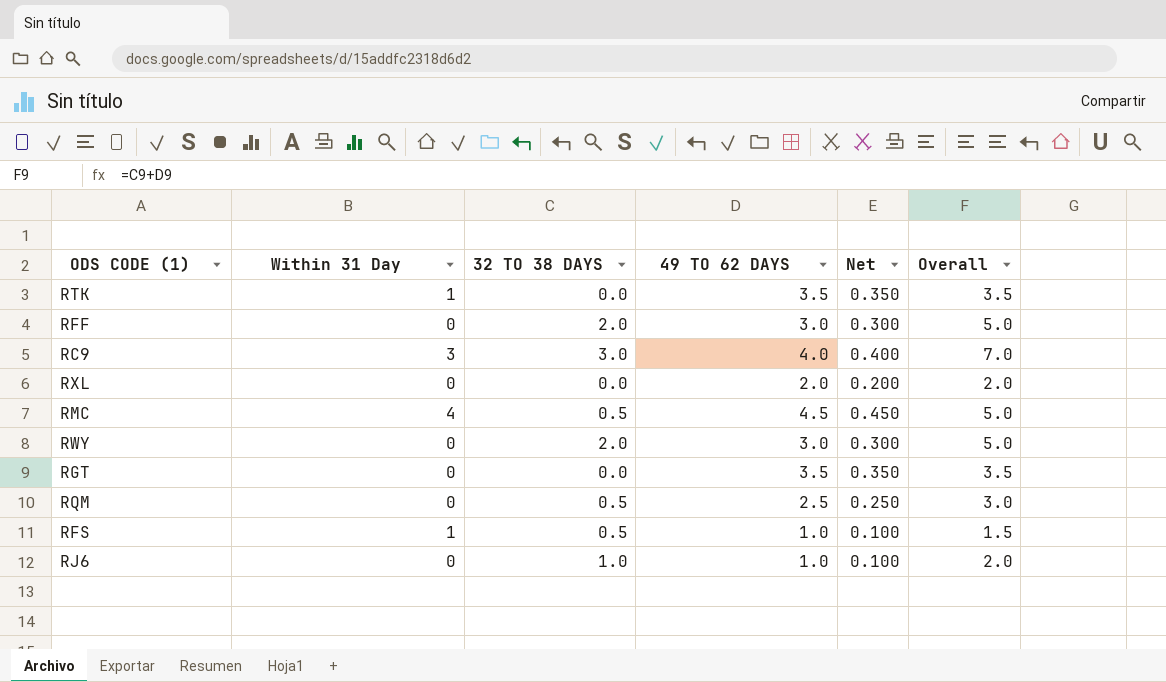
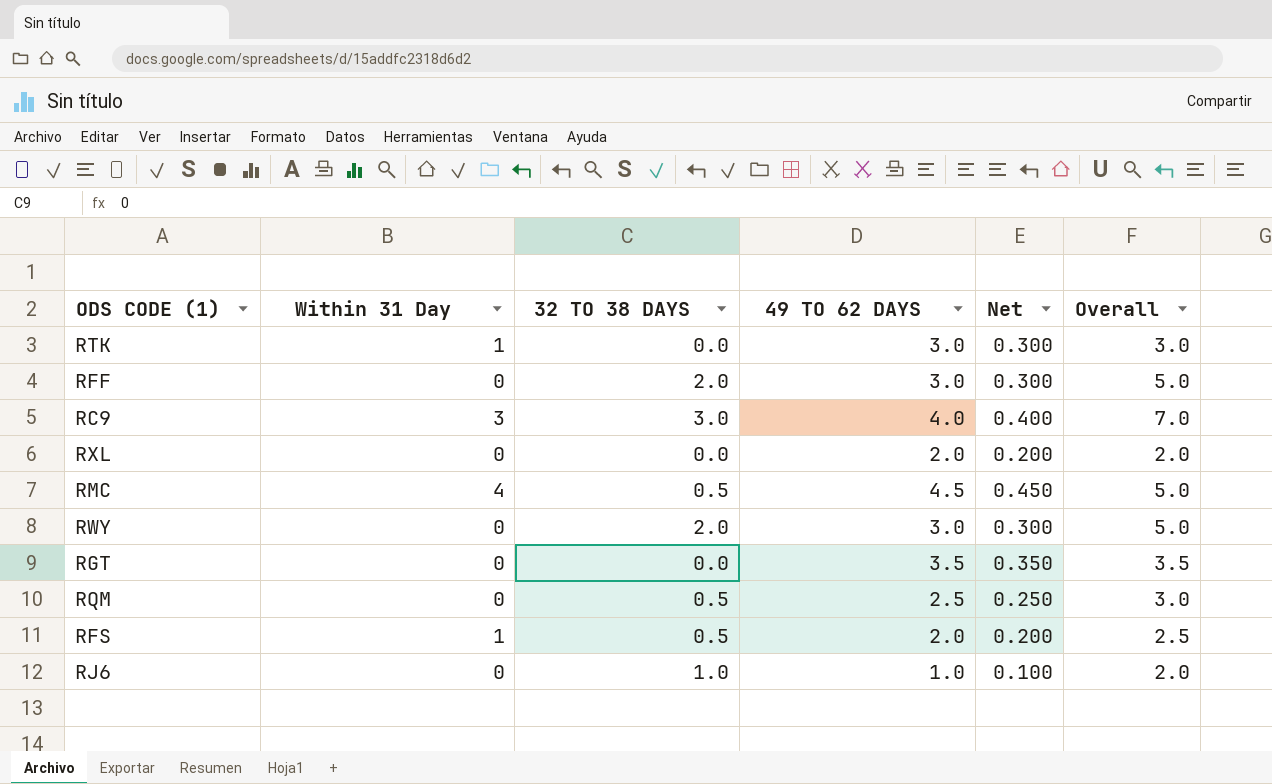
RTK | 49 TO 62 DAYS: 3.5 -> 3.0
RTK | Net: 0.350 -> 0.300
RTK | Overall: 3.5 -> 3.0
RFS | 49 TO 62 DAYS: 1.0 -> 2.0
RFS | Net: 0.100 -> 0.200
RFS | Overall: 1.5 -> 2.5

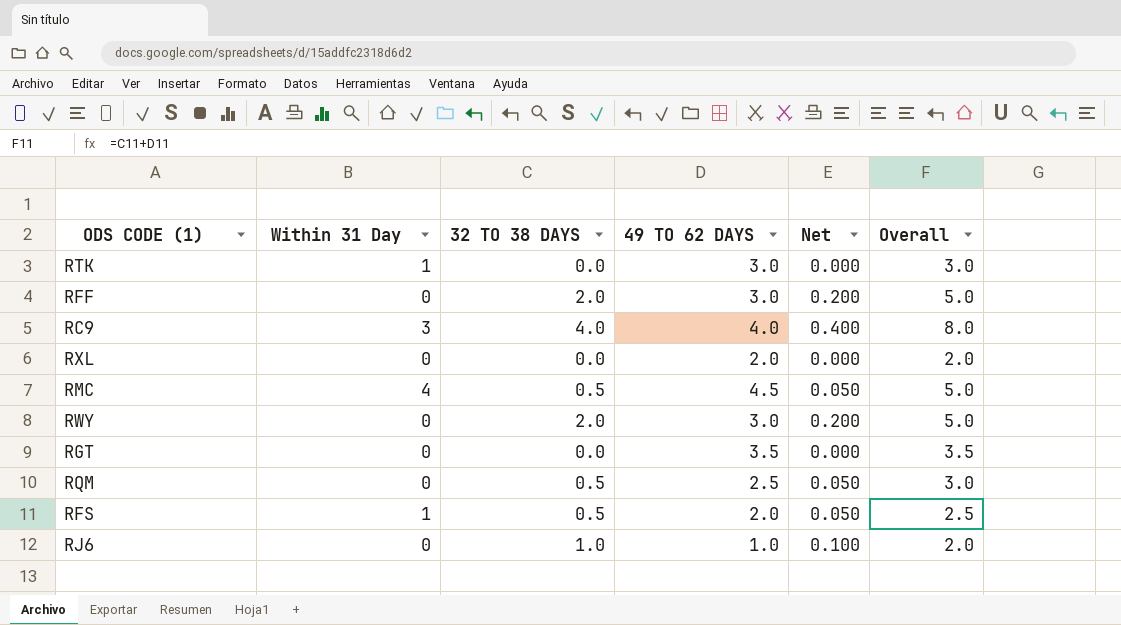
column Net | formula: [49 TO 62 DAYS] * 0.1 -> [32 TO 38 DAYS] * 0.1
RC9 | 32 TO 38 DAYS: 3.0 -> 4.0
RC9 | Overall: 7.0 -> 8.0

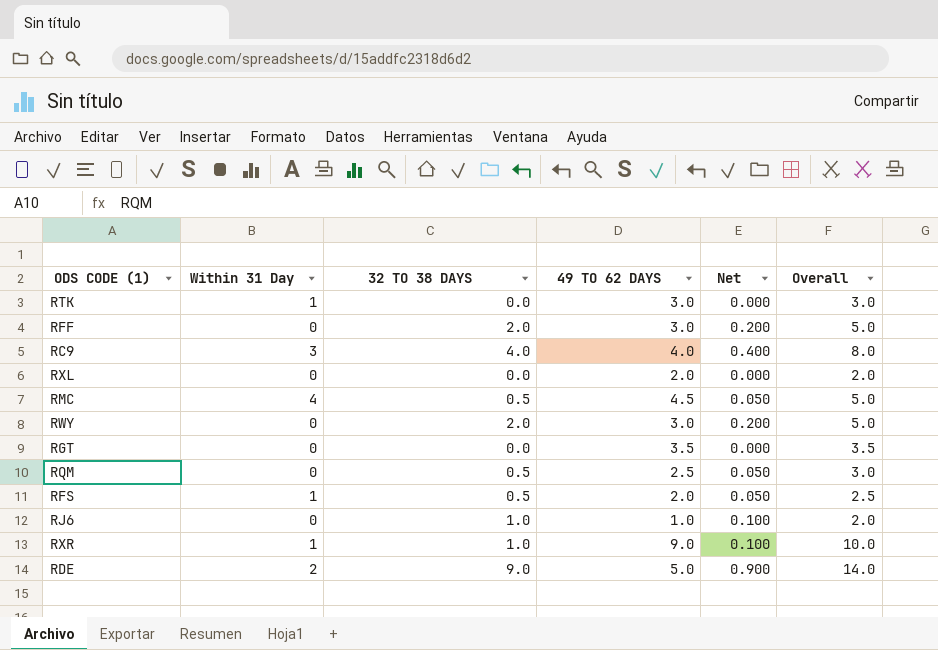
row RXR: none -> 1 | 1.0 | 9.0 | 0.100 | 10.0
row RDE: none -> 2 | 9.0 | 5.0 | 0.900 | 14.0

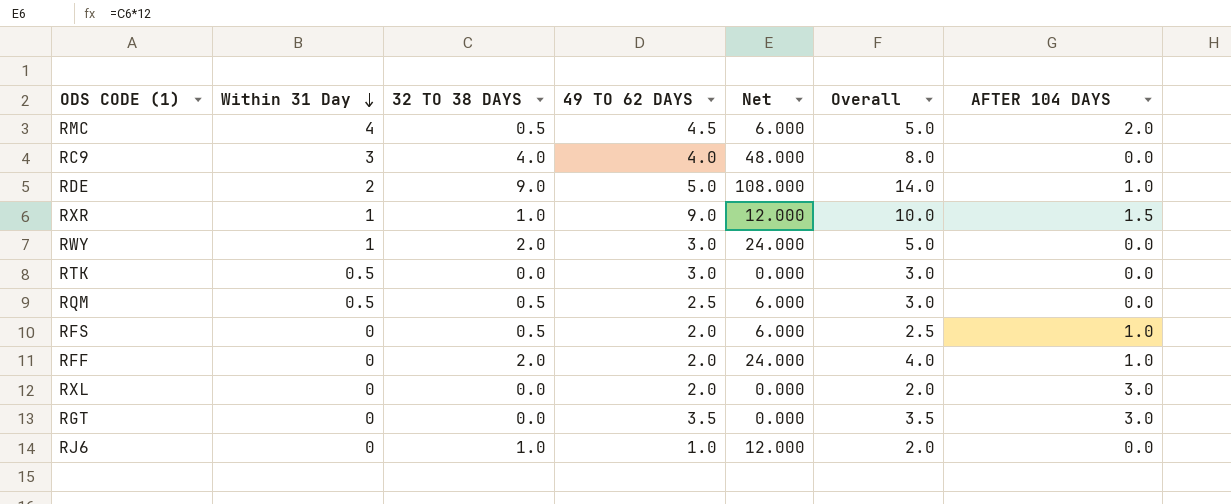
row order: none -> Within 31 Day descending
column Net | formula: [32 TO 38 DAYS] * 0.1 -> [32 TO 38 DAYS] * 12
column AFTER 104 DAYS | position: none -> 7
RWY | Within 31 Day: 0 -> 1
RTK | Within 31 Day: 1 -> 0.5
RQM | Within 31 Day: 0 -> 0.5
RFS | Within 31 Day: 1 -> 0
RFF | 49 TO 62 DAYS: 3.0 -> 2.0
RFF | Overall: 5.0 -> 4.0

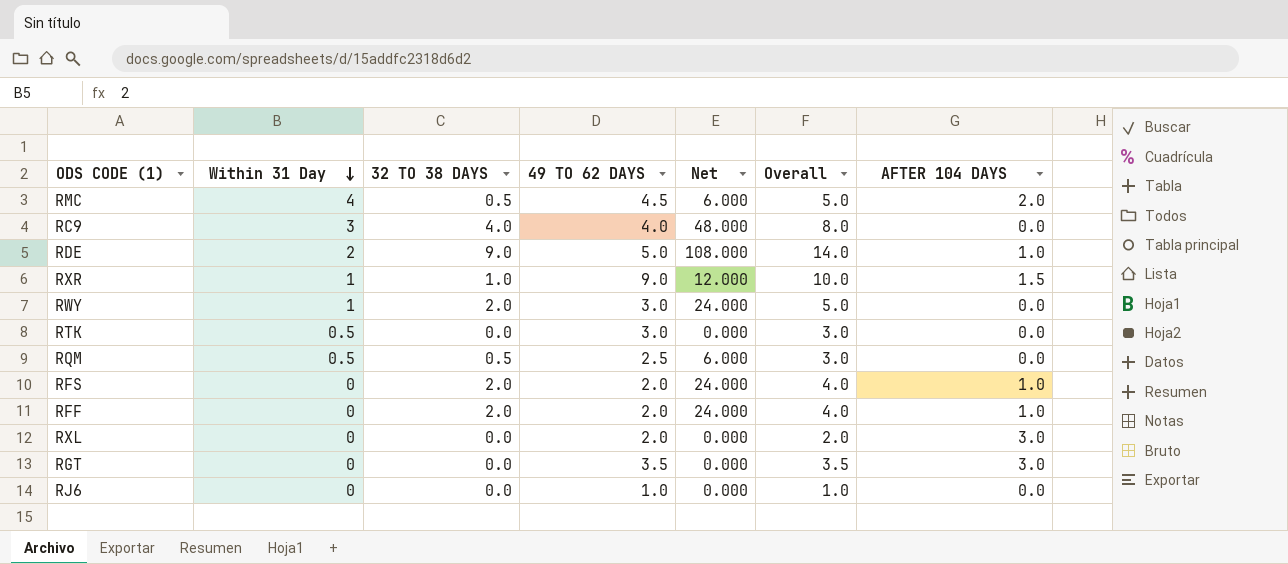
RFS | 32 TO 38 DAYS: 0.5 -> 2.0
RFS | Net: 6.000 -> 24.000
RFS | Overall: 2.5 -> 4.0
RJ6 | 32 TO 38 DAYS: 1.0 -> 0.0
RJ6 | Net: 12.000 -> 0.000
RJ6 | Overall: 2.0 -> 1.0

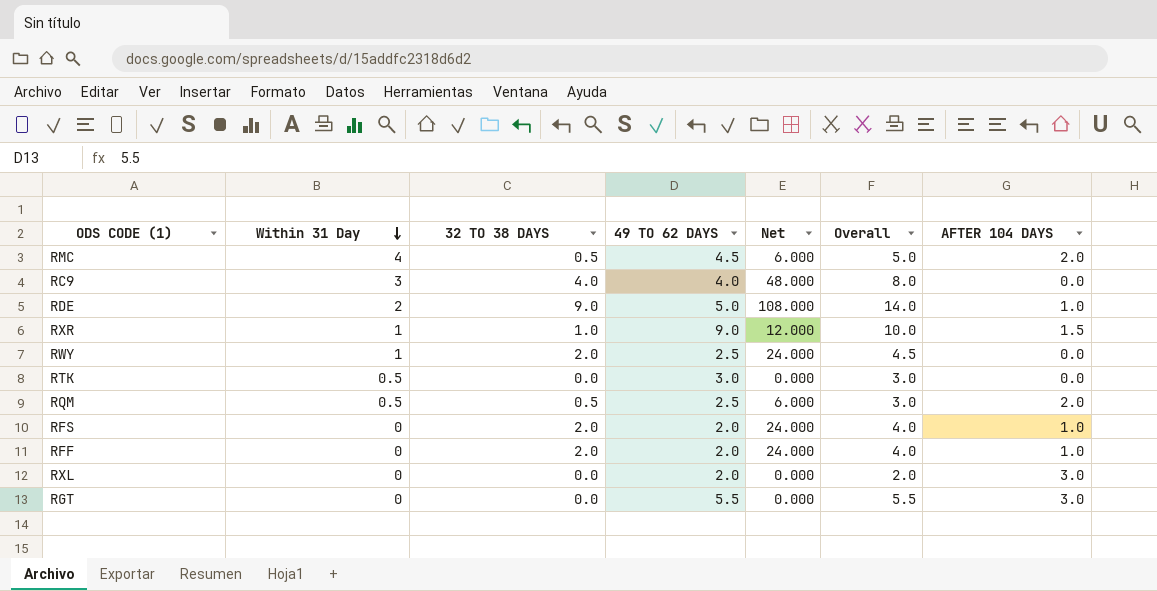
row RJ6: 0 | 0.0 | 1.0 | 0.000 | 1.0 | 0.0 -> none
RWY | 49 TO 62 DAYS: 3.0 -> 2.5
RWY | Overall: 5.0 -> 4.5
RQM | AFTER 104 DAYS: 0.0 -> 2.0
RGT | 49 TO 62 DAYS: 3.5 -> 5.5
RGT | Overall: 3.5 -> 5.5

